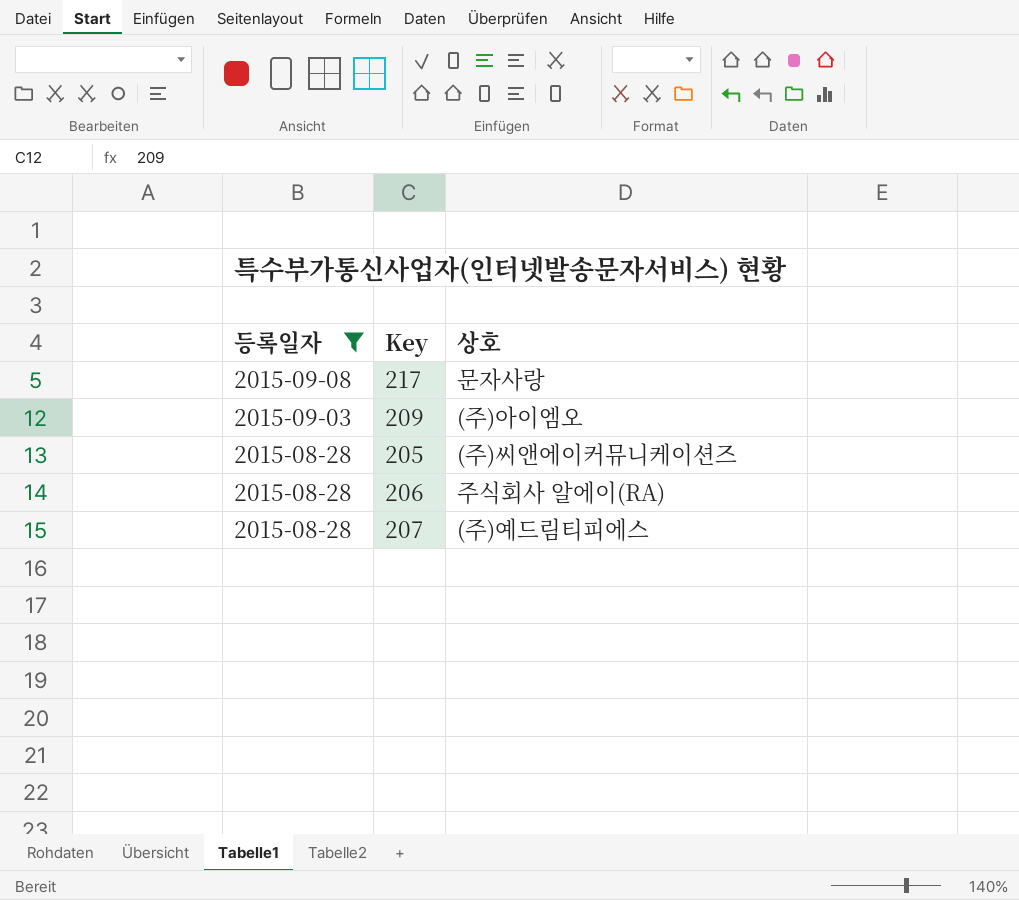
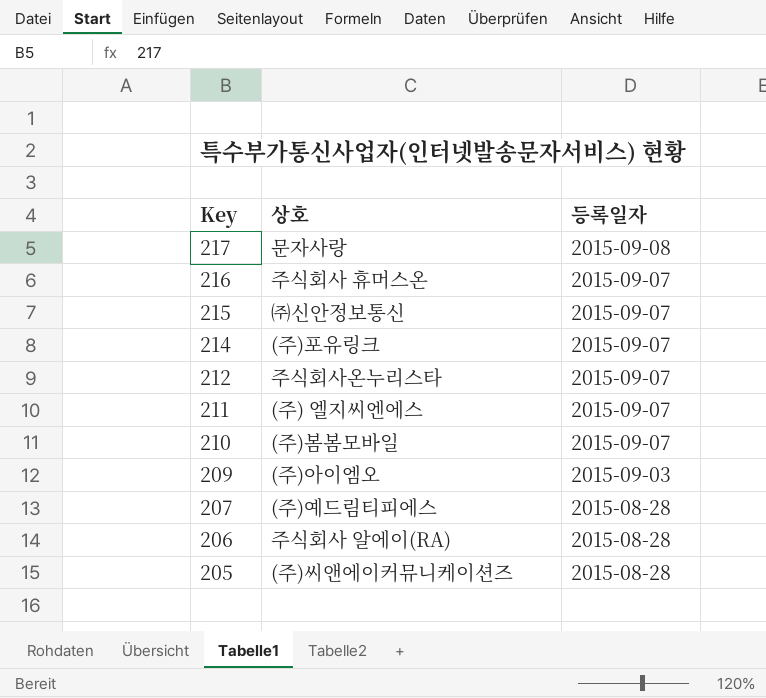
filter: 등록일자 != 2015-09-07 -> none
row order: 등록일자 descending -> Key descending
column 등록일자 | position: 1 -> 3

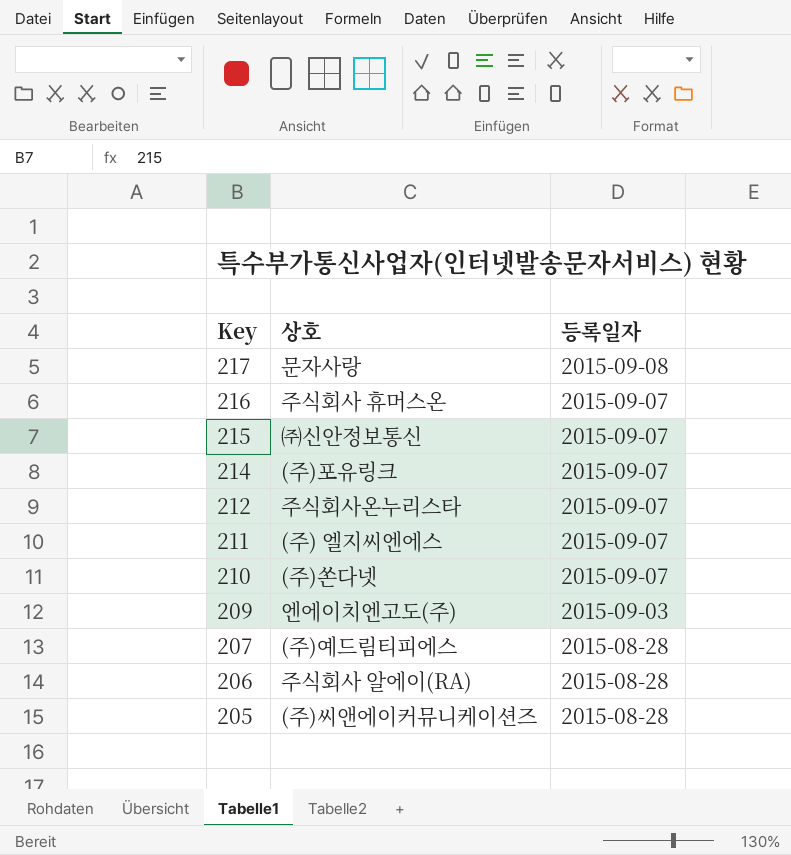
210 | 상호: (주)봄봄모바일 -> (주)쏜다넷
209 | 상호: (주)아이엠오 -> 엔에이치엔고도(주)

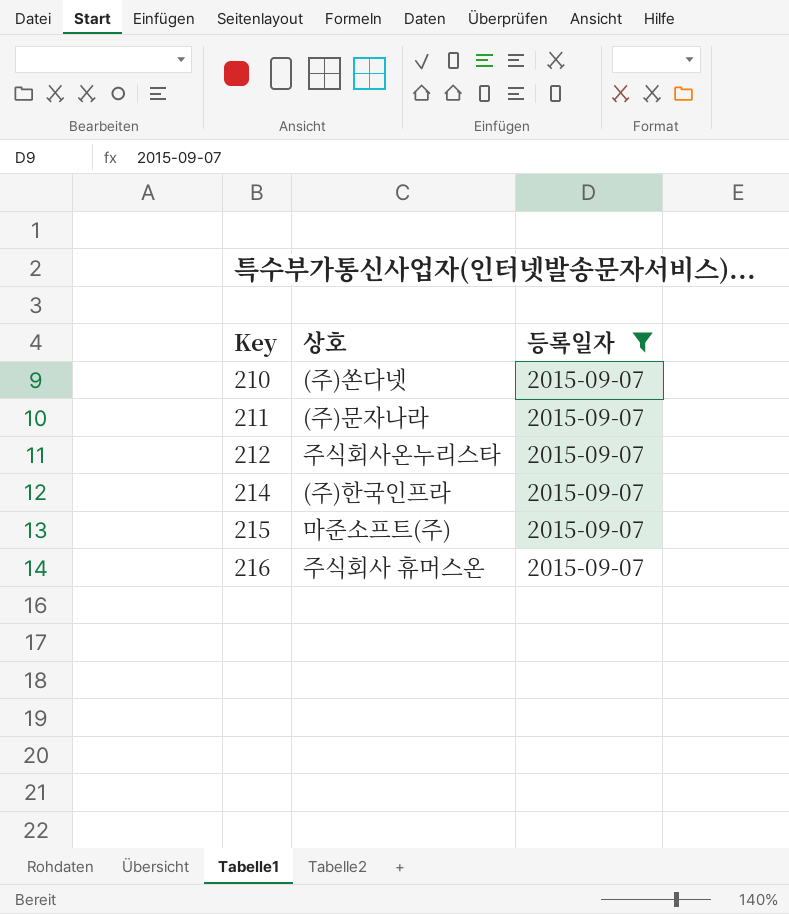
filter: none -> 등록일자 = 2015-09-07
row order: Key descending -> Key ascending
211 | 상호: (주) 엘지씨엔에스 -> (주)문자나라
214 | 상호: (주)포유링크 -> (주)한국인프라
215 | 상호: ㈜신안정보통신 -> 마준소프트(주)

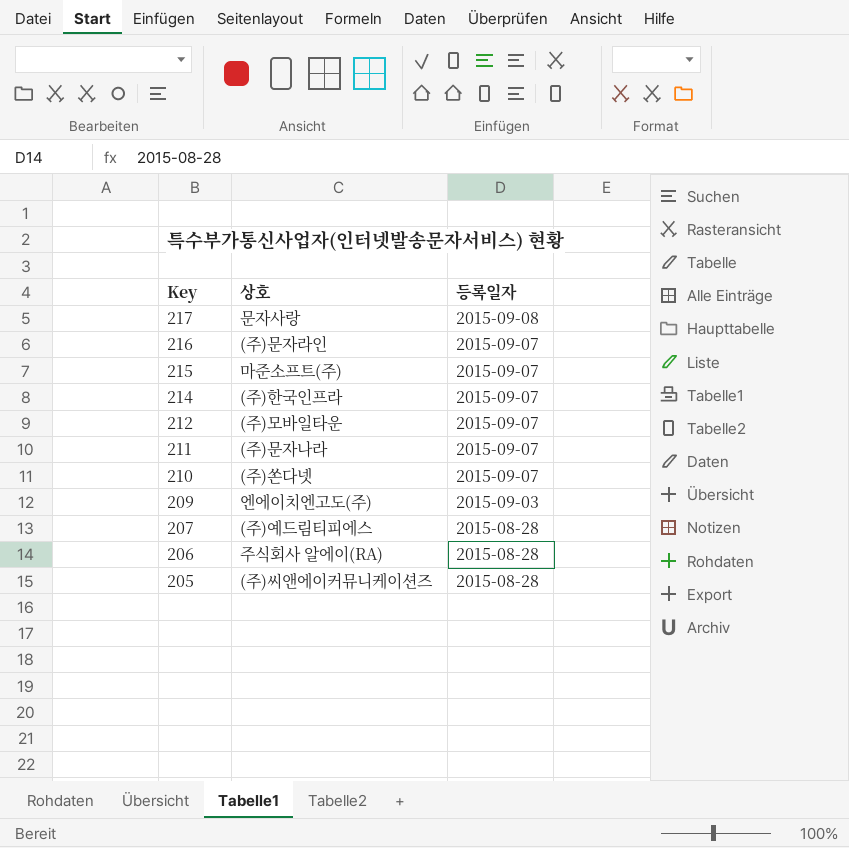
filter: 등록일자 = 2015-09-07 -> none
row order: Key ascending -> Key descending
216 | 상호: 주식회사 휴머스온 -> (주)문자라인
212 | 상호: 주식회사온누리스타 -> (주)모바일타운

